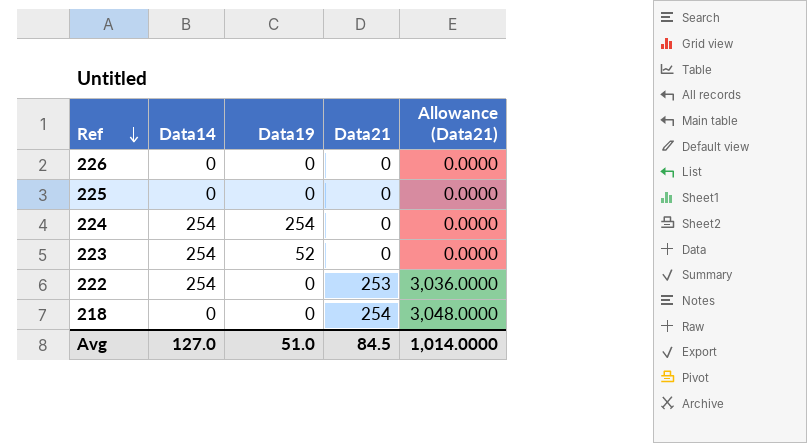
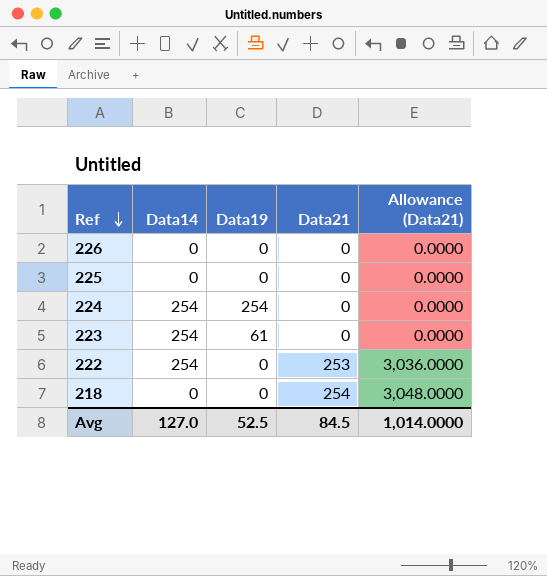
223 | Data19: 52 -> 61
Avg | Data19: 51.0 -> 52.5

